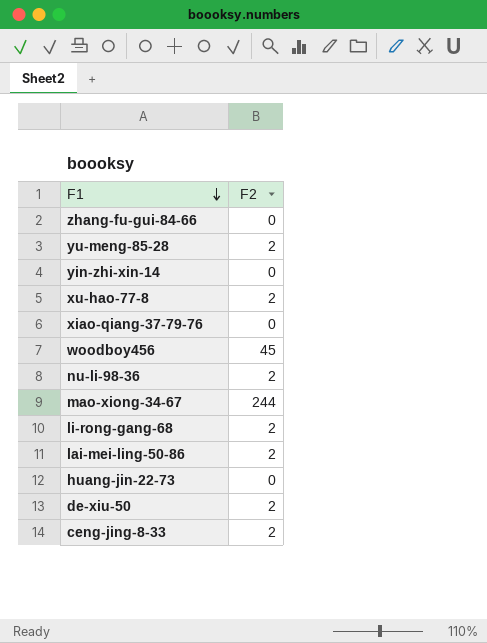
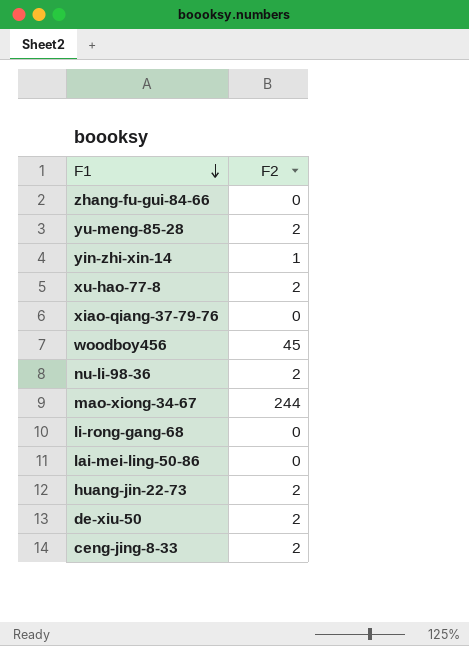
yin-zhi-xin-14 | F2: 0 -> 1
li-rong-gang-68 | F2: 2 -> 0
lai-mei-ling-50-86 | F2: 2 -> 0
huang-jin-22-73 | F2: 0 -> 2

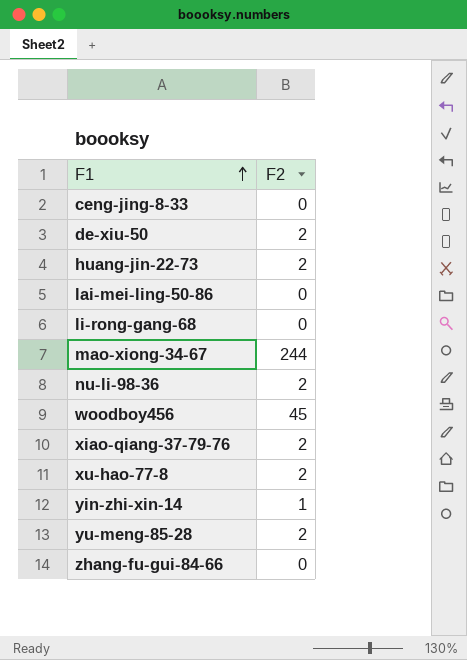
row order: F1 descending -> F1 ascending
ceng-jing-8-33 | F2: 2 -> 0
xiao-qiang-37-79-76 | F2: 0 -> 2

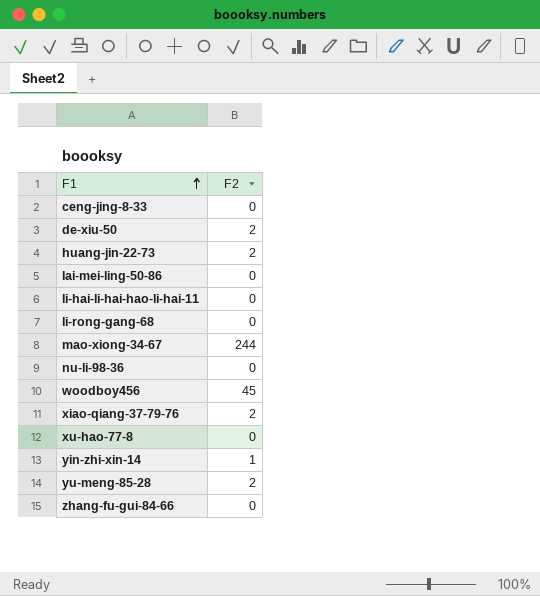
row li-hai-li-hai-hao-li-hai-11: none -> 0
nu-li-98-36 | F2: 2 -> 0
xu-hao-77-8 | F2: 2 -> 0

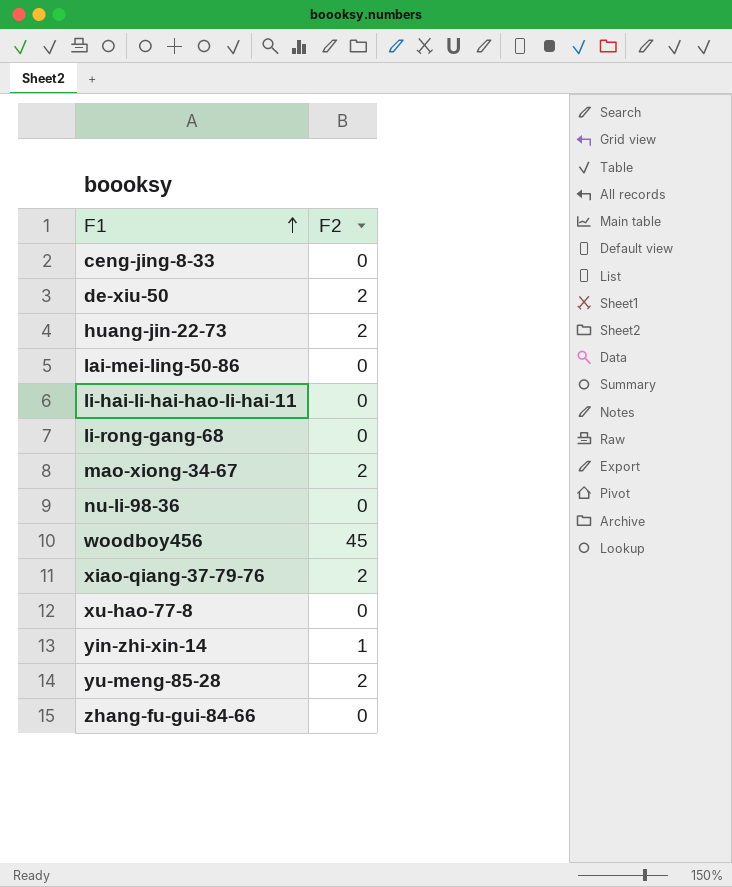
mao-xiong-34-67 | F2: 244 -> 2

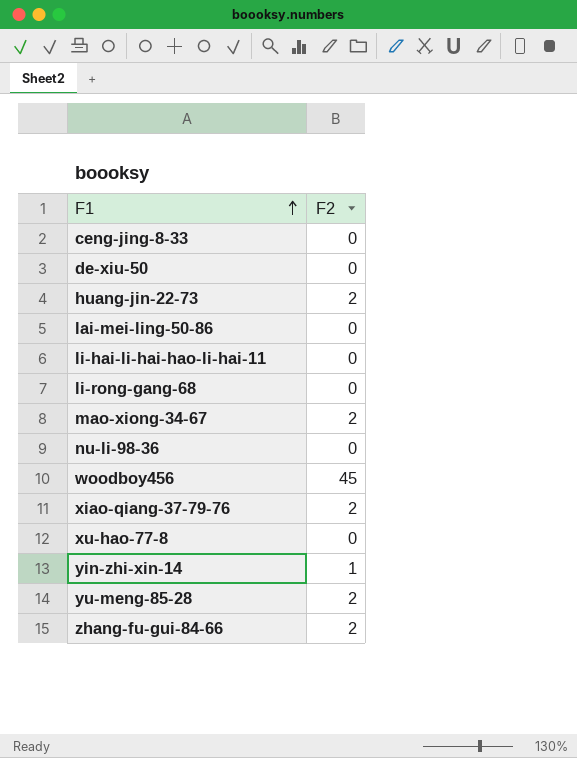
de-xiu-50 | F2: 2 -> 0
zhang-fu-gui-84-66 | F2: 0 -> 2

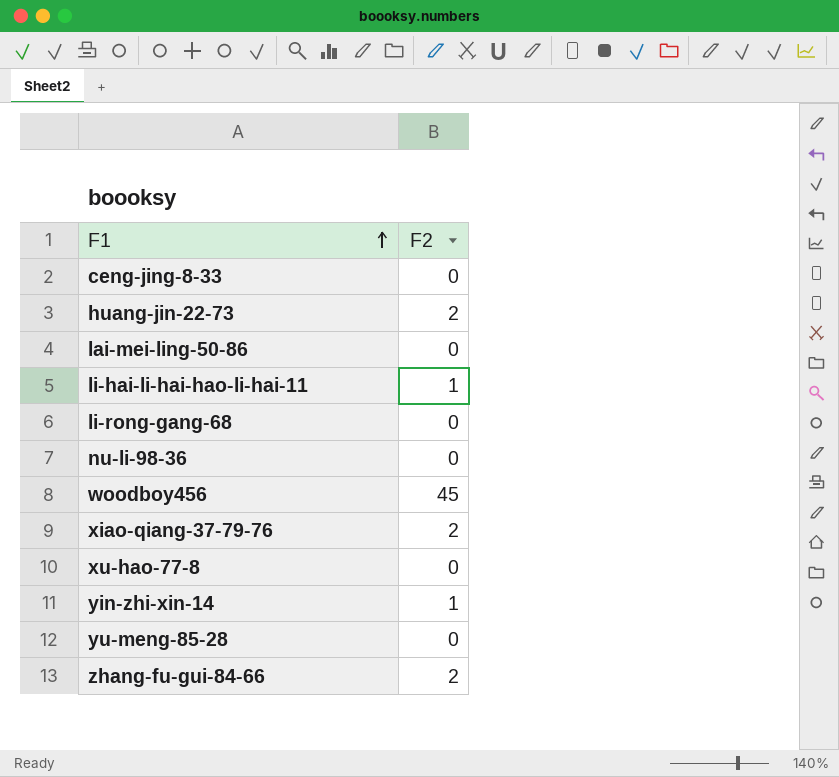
row de-xiu-50: 0 -> none
row mao-xiong-34-67: 2 -> none
li-hai-li-hai-hao-li-hai-11 | F2: 0 -> 1
yu-meng-85-28 | F2: 2 -> 0

